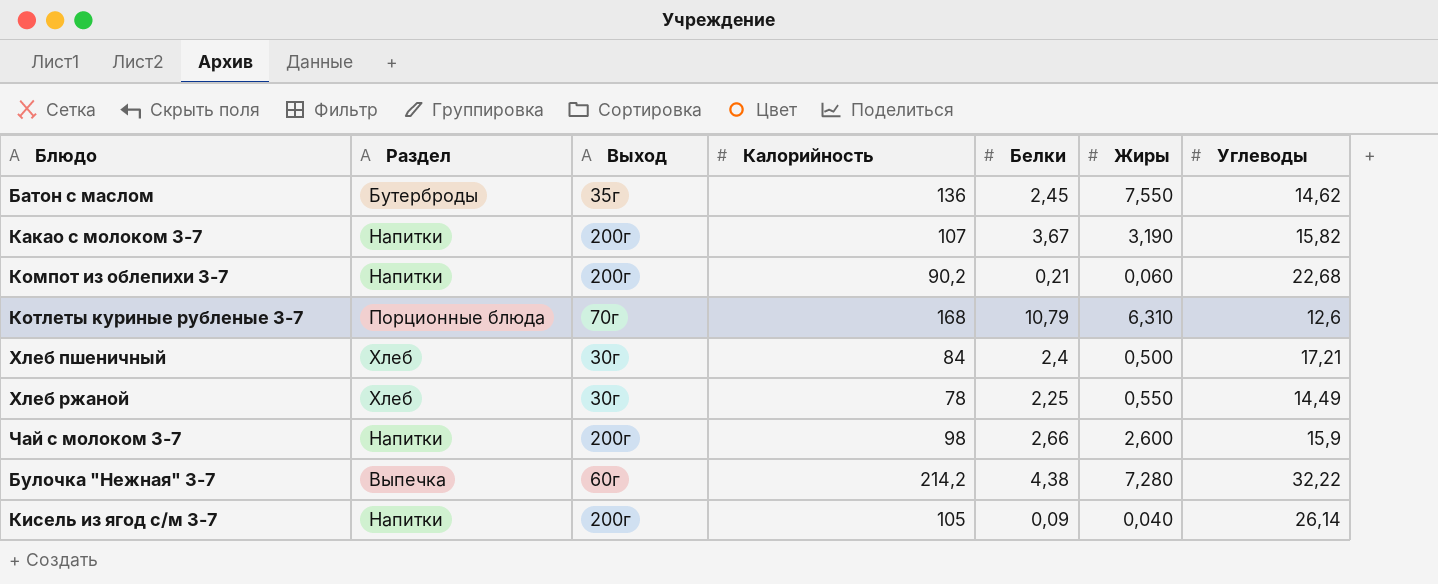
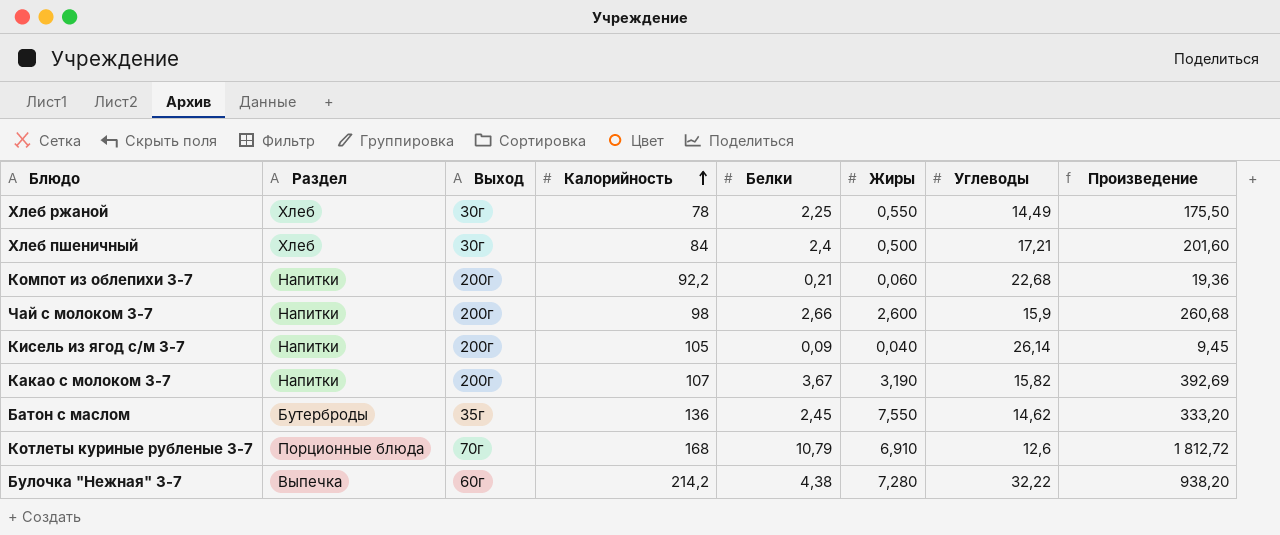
row order: none -> Калорийность ascending
column Произведение | formula: none -> [Калорийность] * [Белки]
Компот из облепихи 3-7 | Калорийность: 90,2 -> 92,2
Котлеты куриные рубленые 3-7 | Жиры: 6,310 -> 6,910

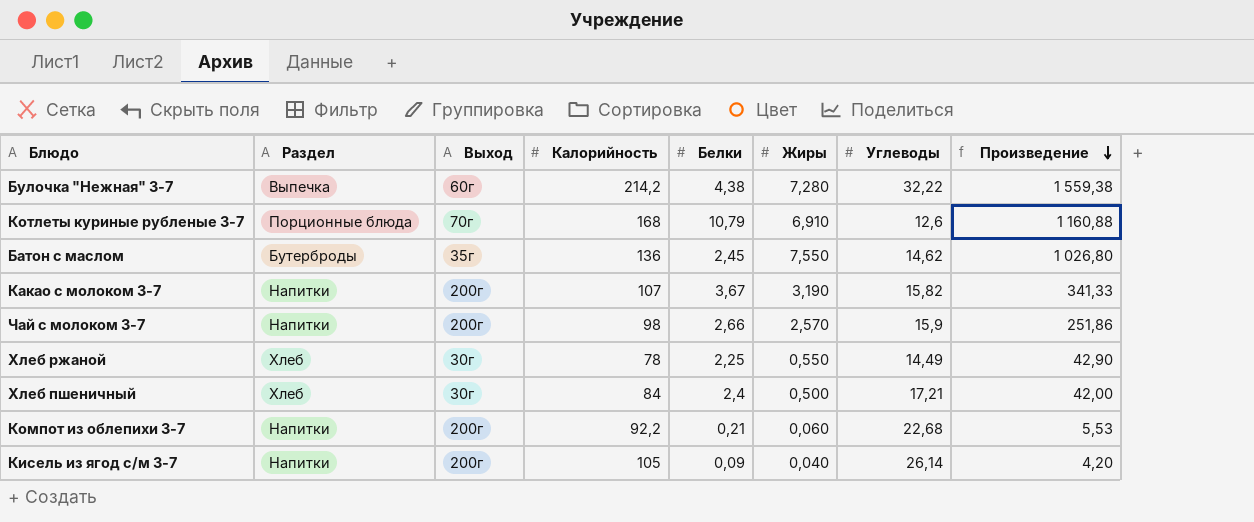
row order: Калорийность ascending -> Произведение descending
column Произведение | formula: [Калорийность] * [Белки] -> [Калорийность] * [Жиры]
Чай с молоком 3-7 | Жиры: 2,600 -> 2,570

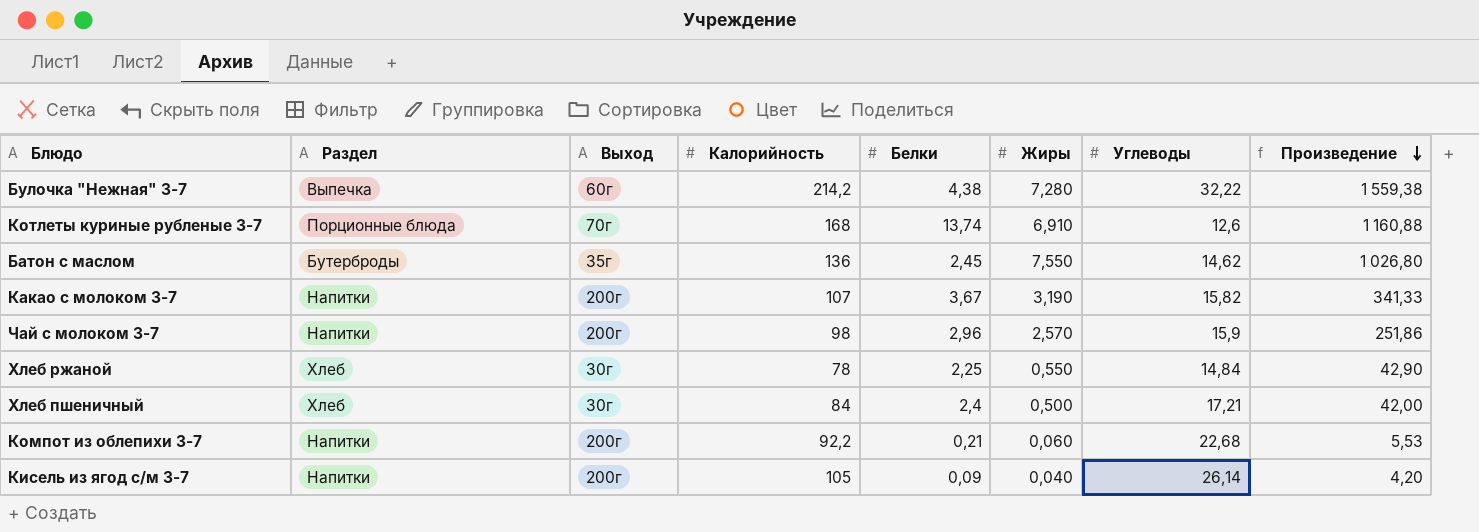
Котлеты куриные рубленые 3-7 | Белки: 10,79 -> 13,74
Чай с молоком 3-7 | Белки: 2,66 -> 2,96
Хлеб ржаной | Углеводы: 14,49 -> 14,84

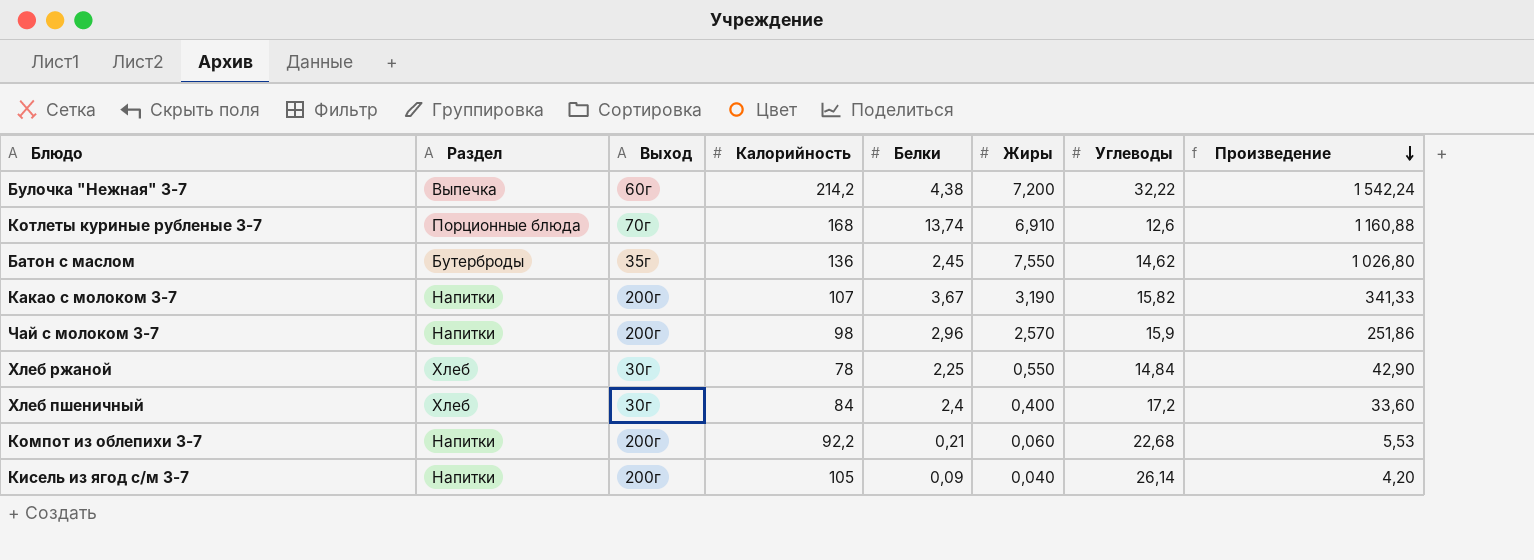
Булочка "Нежная" 3-7 | Жиры: 7,280 -> 7,200
Булочка "Нежная" 3-7 | Произведение: 1 559,38 -> 1 542,24
Хлеб пшеничный | Жиры: 0,500 -> 0,400
Хлеб пшеничный | Углеводы: 17,21 -> 17,2
Хлеб пшеничный | Произведение: 42,00 -> 33,60

